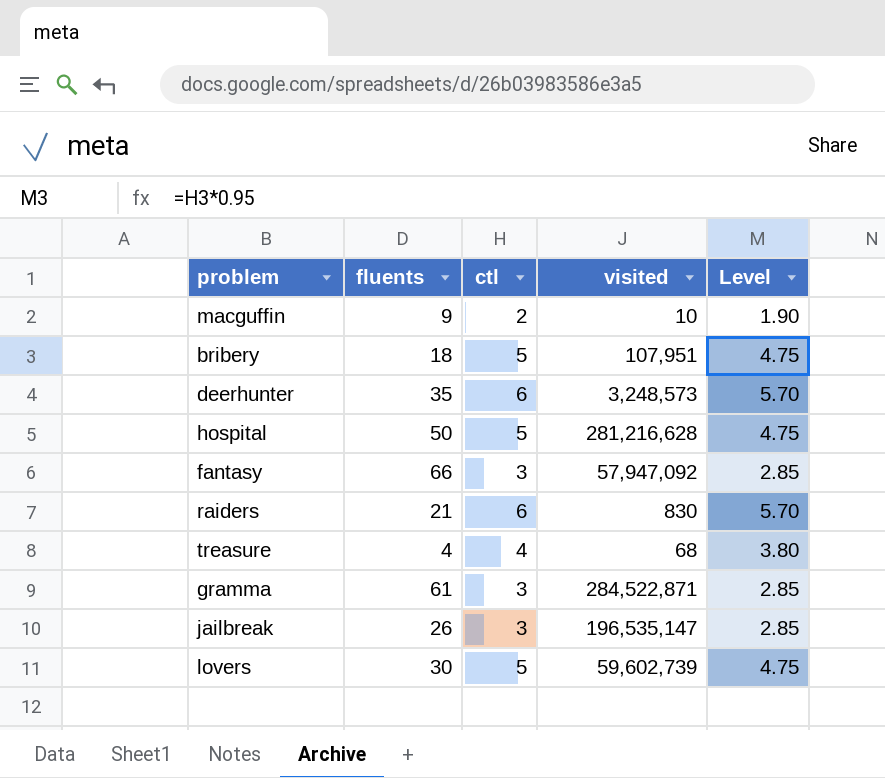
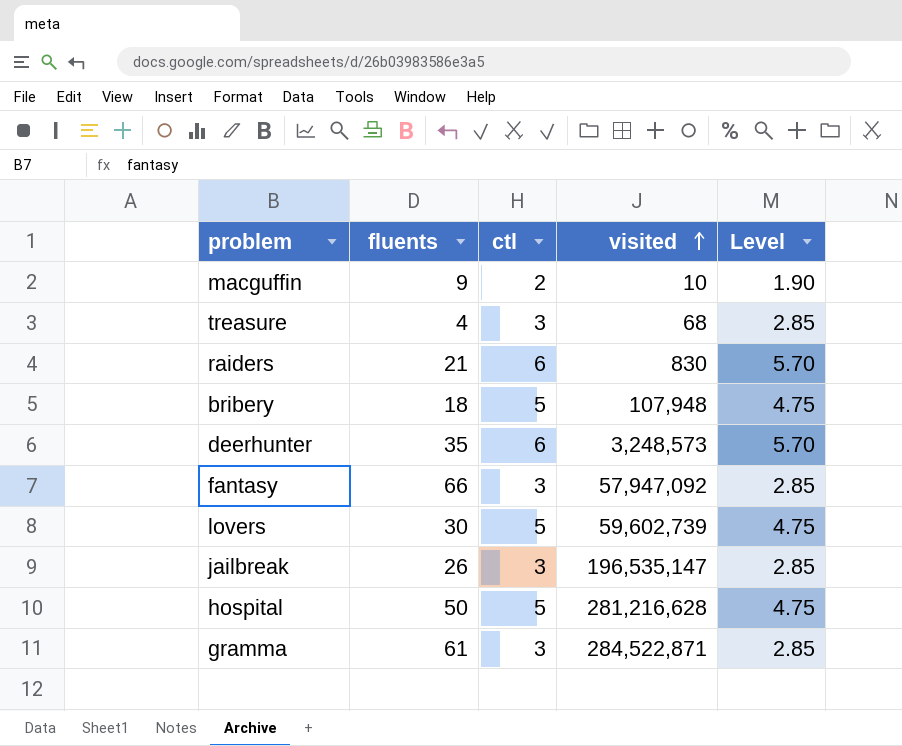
row order: none -> visited ascending
treasure | ctl: 4 -> 3
treasure | Level: 3.80 -> 2.85
bribery | visited: 107,951 -> 107,948

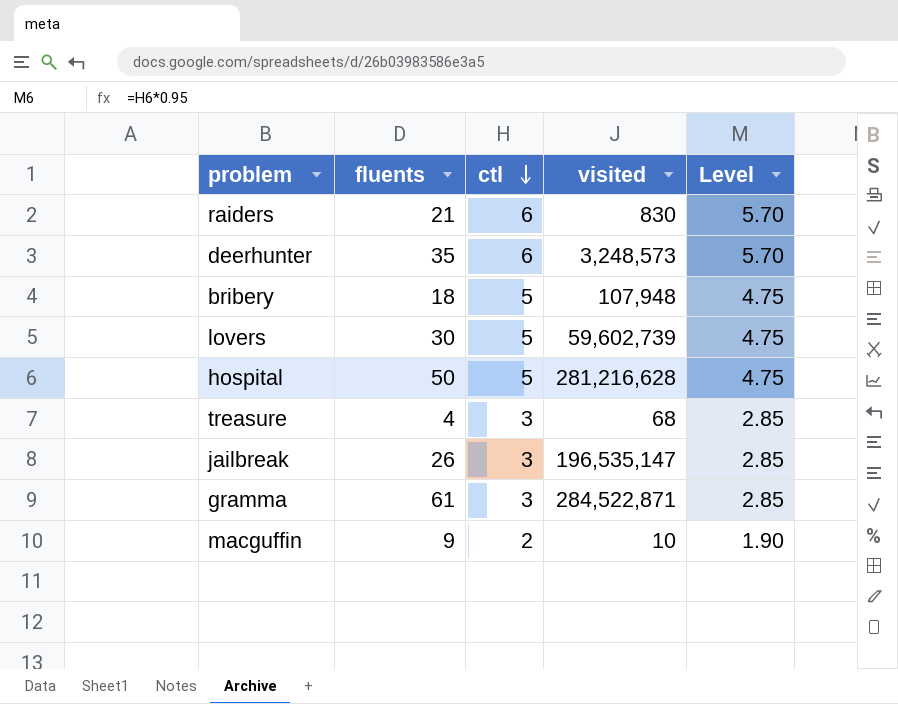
row order: visited ascending -> ctl descending
row fantasy: 66 | 3 | 57,947,092 | 2.85 -> none

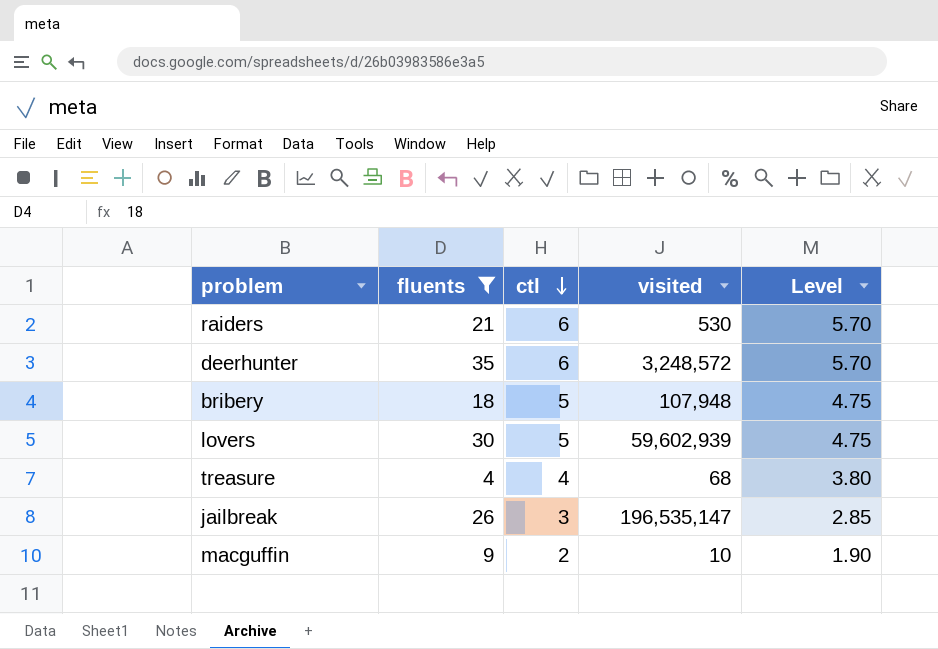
filter: none -> fluents <= 35
raiders | visited: 830 -> 530
deerhunter | visited: 3,248,573 -> 3,248,572
lovers | visited: 59,602,739 -> 59,602,939
treasure | ctl: 3 -> 4
treasure | Level: 2.85 -> 3.80

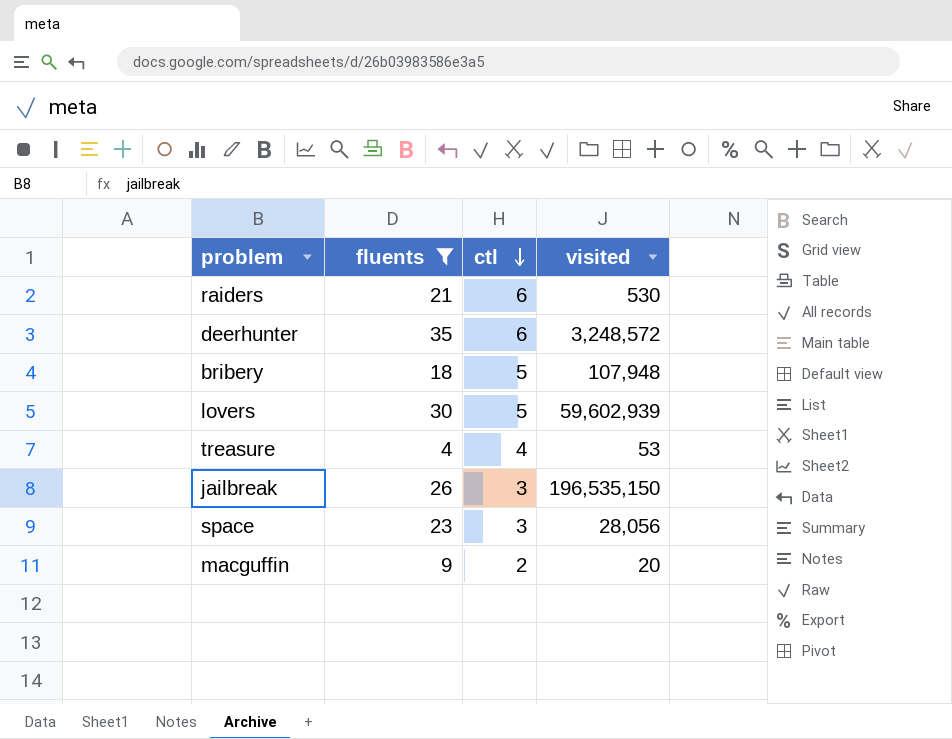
column Level | formula: [ctl] * 0.95 -> none
treasure | visited: 68 -> 53
jailbreak | visited: 196,535,147 -> 196,535,150
row space: none -> 23 | 3 | 28,056
macguffin | visited: 10 -> 20

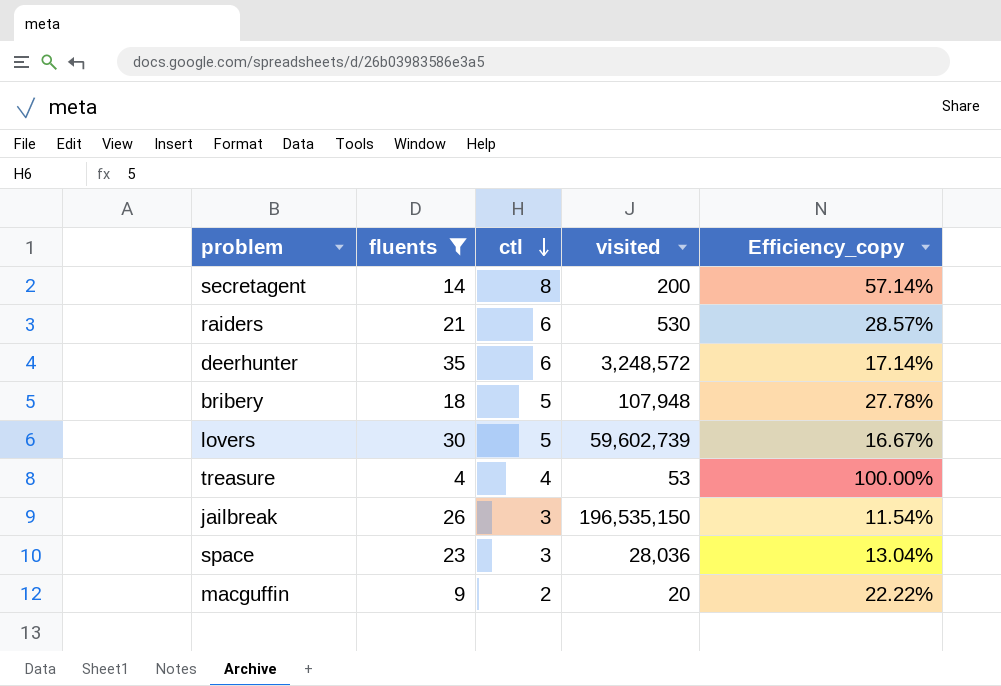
column Efficiency_copy | formula: none -> [ctl] / [fluents]
row secretagent: none -> 14 | 8 | 200 | 57.14%
lovers | visited: 59,602,939 -> 59,602,739
space | visited: 28,056 -> 28,036

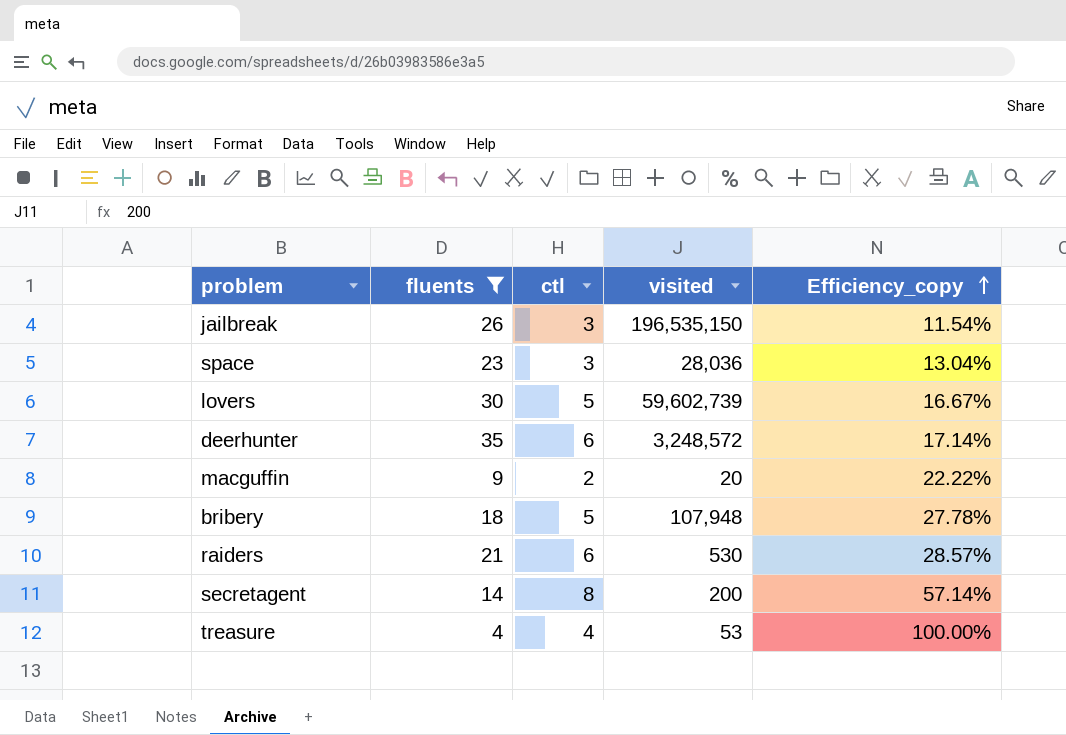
row order: ctl descending -> Efficiency_copy ascending

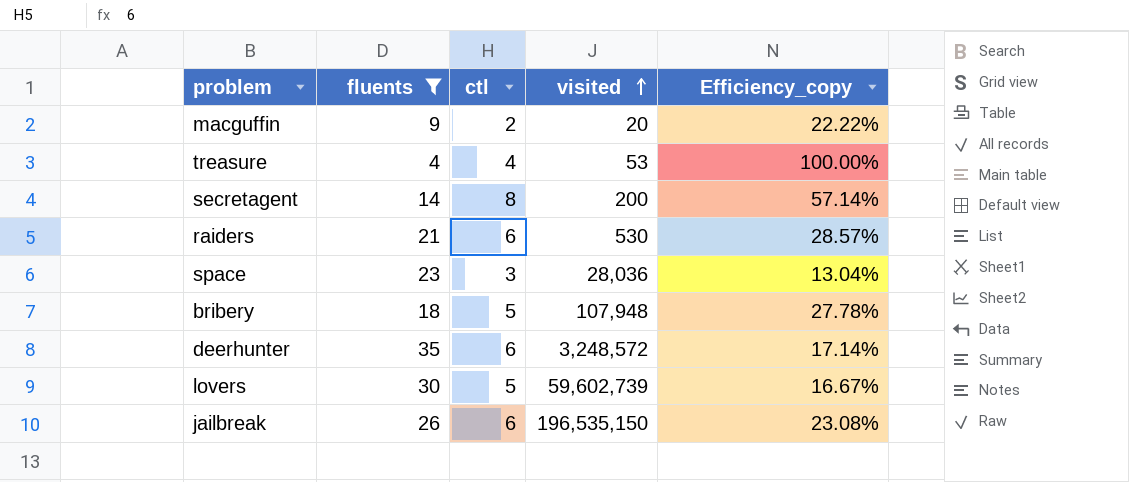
row order: Efficiency_copy ascending -> visited ascending
jailbreak | ctl: 3 -> 6
jailbreak | Efficiency_copy: 11.54% -> 23.08%

